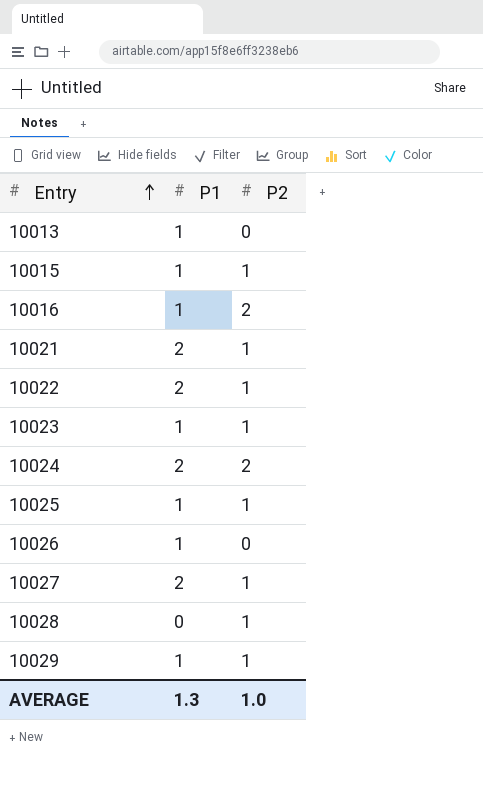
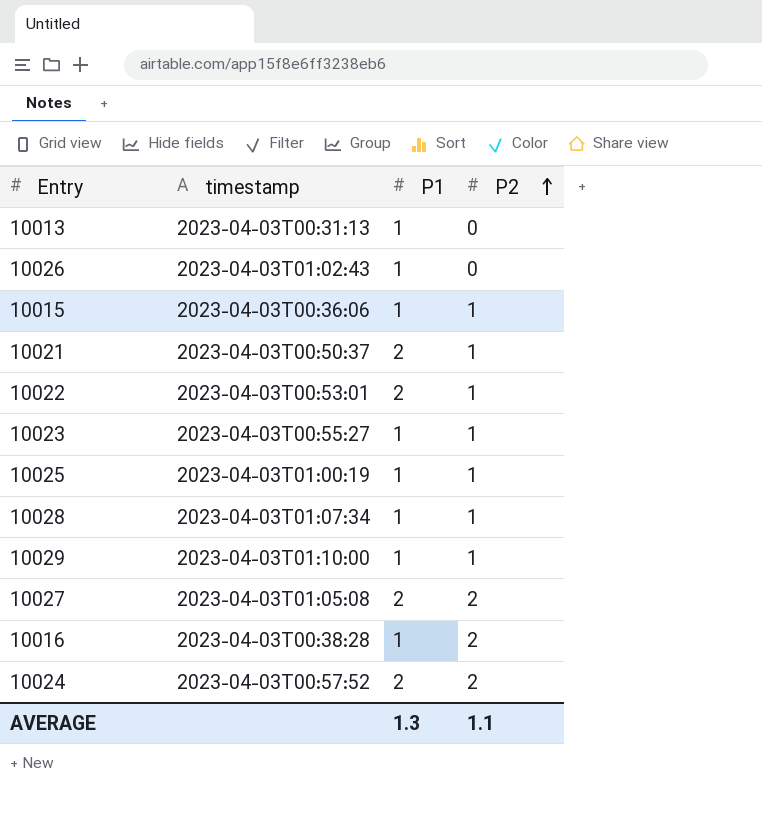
row order: Entry ascending -> P2 ascending
column timestamp | position: none -> 2
10028 | P1: 0 -> 1
10027 | P2: 1 -> 2
AVERAGE | P2: 1.0 -> 1.1

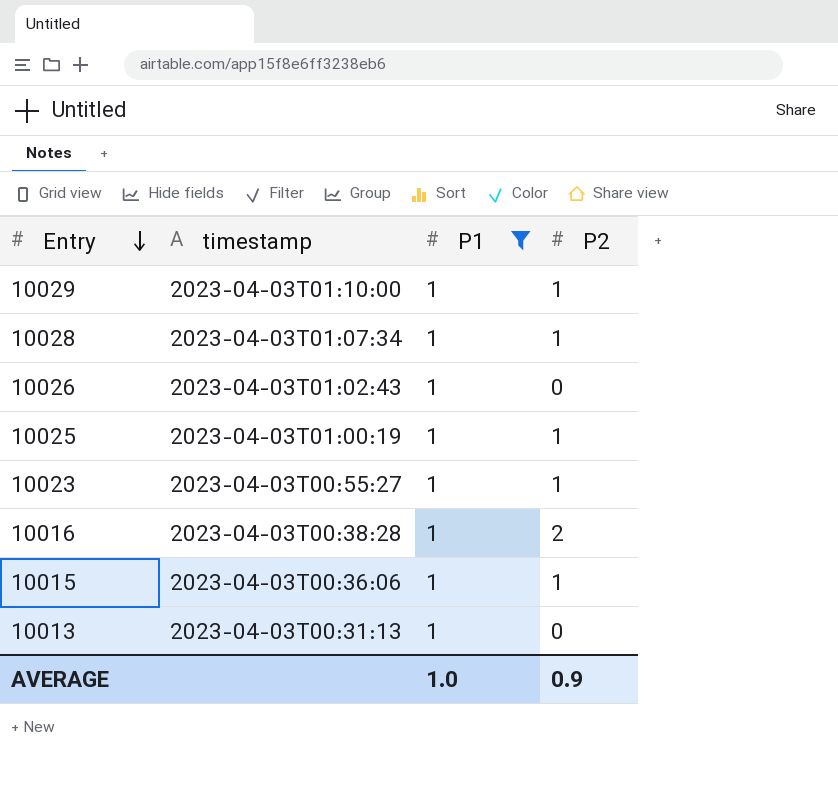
filter: none -> P1 = 1
row order: P2 ascending -> Entry descending
AVERAGE | P1: 1.3 -> 1.0
AVERAGE | P2: 1.1 -> 0.9

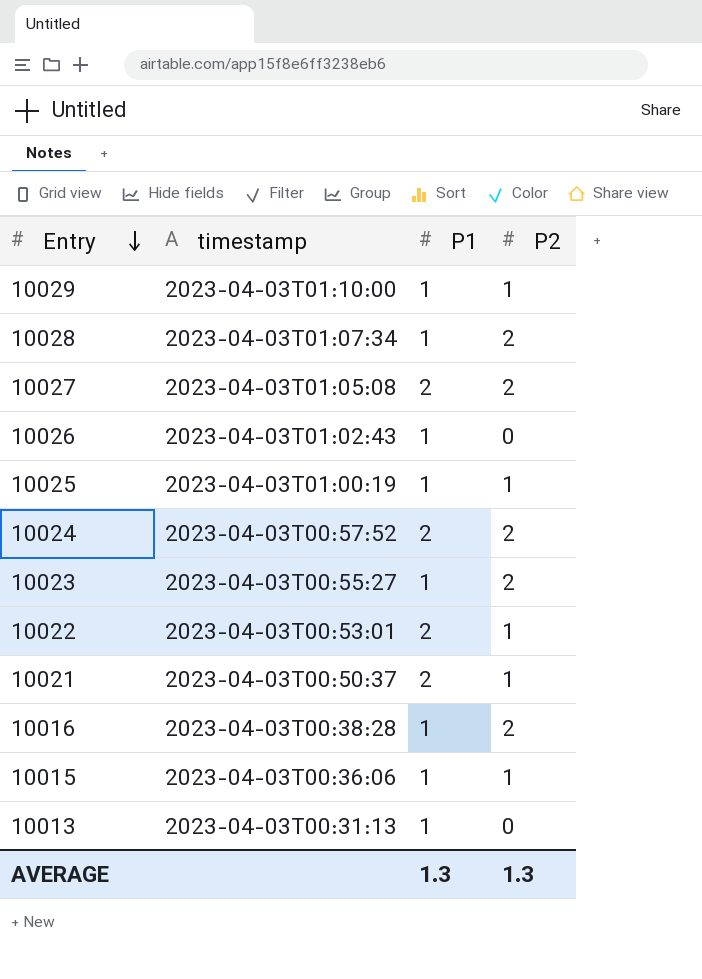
filter: P1 = 1 -> none
10028 | P2: 1 -> 2
10023 | P2: 1 -> 2
AVERAGE | P1: 1.0 -> 1.3
AVERAGE | P2: 0.9 -> 1.3

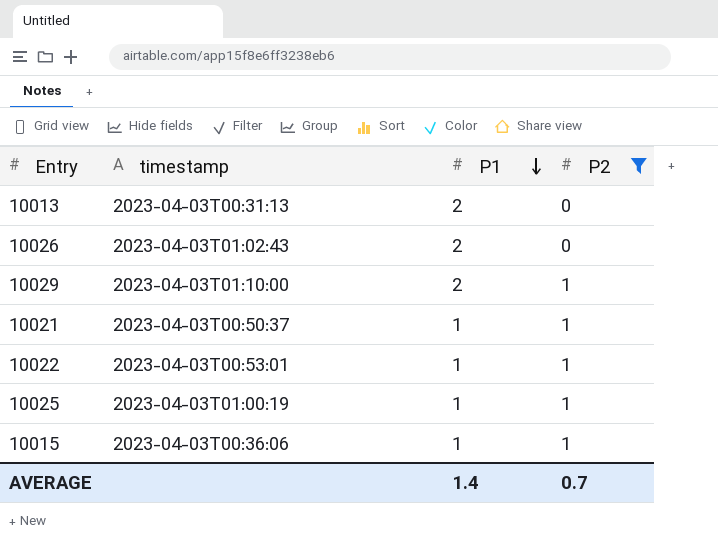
filter: none -> P2 != 2
row order: Entry descending -> P1 descending
10013 | P1: 1 -> 2
10026 | P1: 1 -> 2
10029 | P1: 1 -> 2
10021 | P1: 2 -> 1
10022 | P1: 2 -> 1
AVERAGE | P1: 1.3 -> 1.4
AVERAGE | P2: 1.3 -> 0.7

